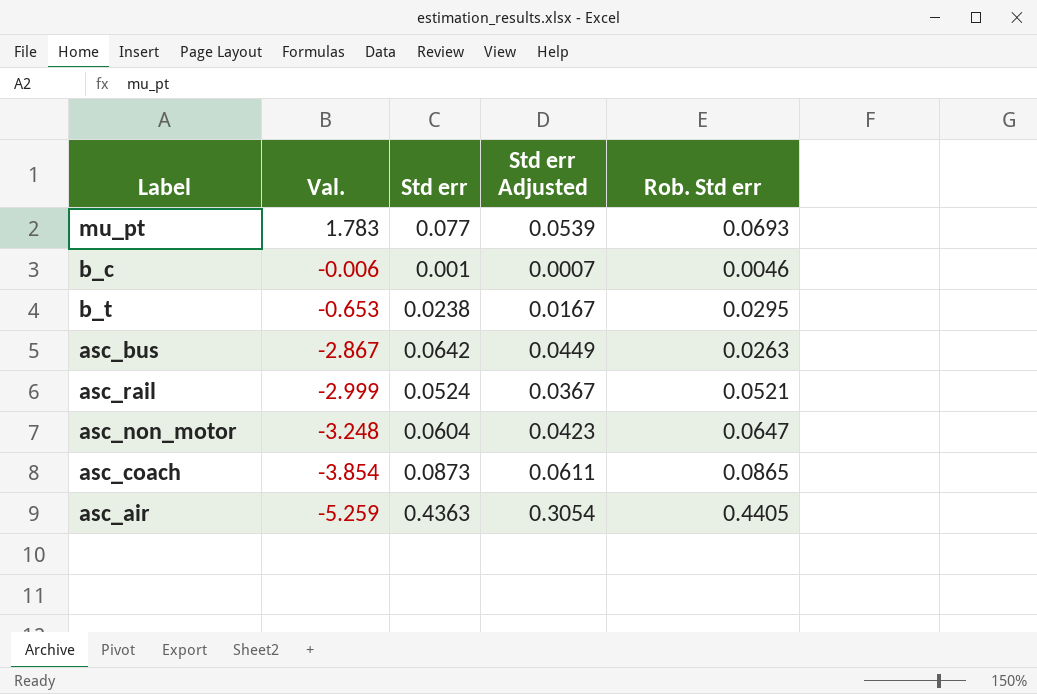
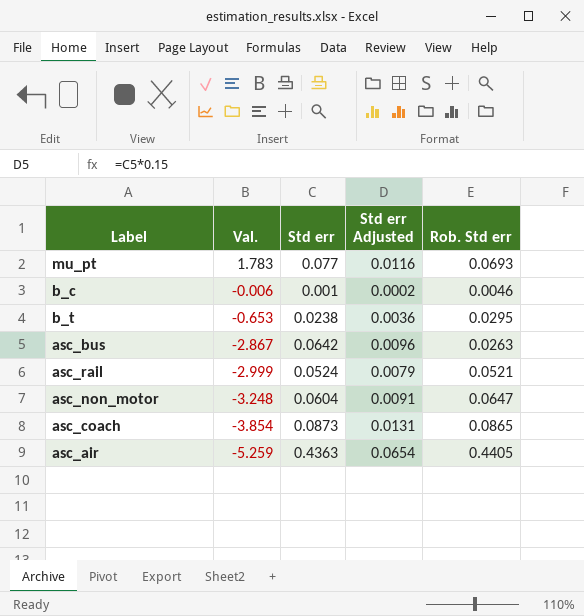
column Std err Adjusted | formula: [Std err] * 0.7 -> [Std err] * 0.15

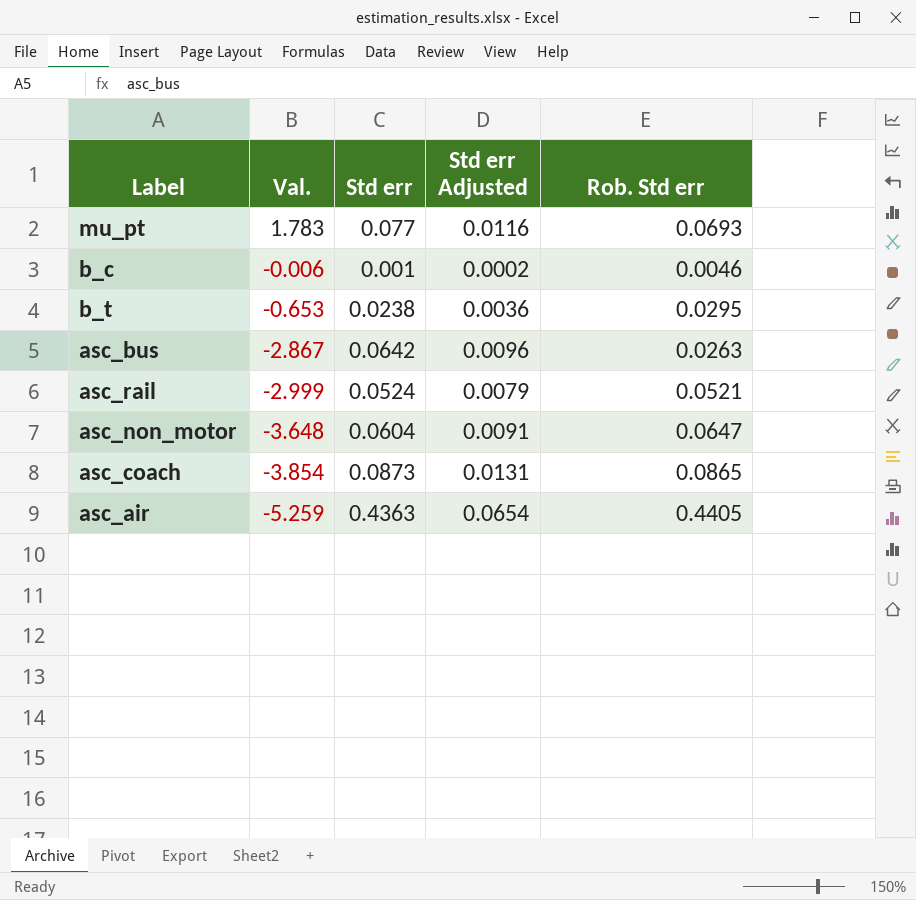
asc_non_motor | Val.: -3.248 -> -3.648

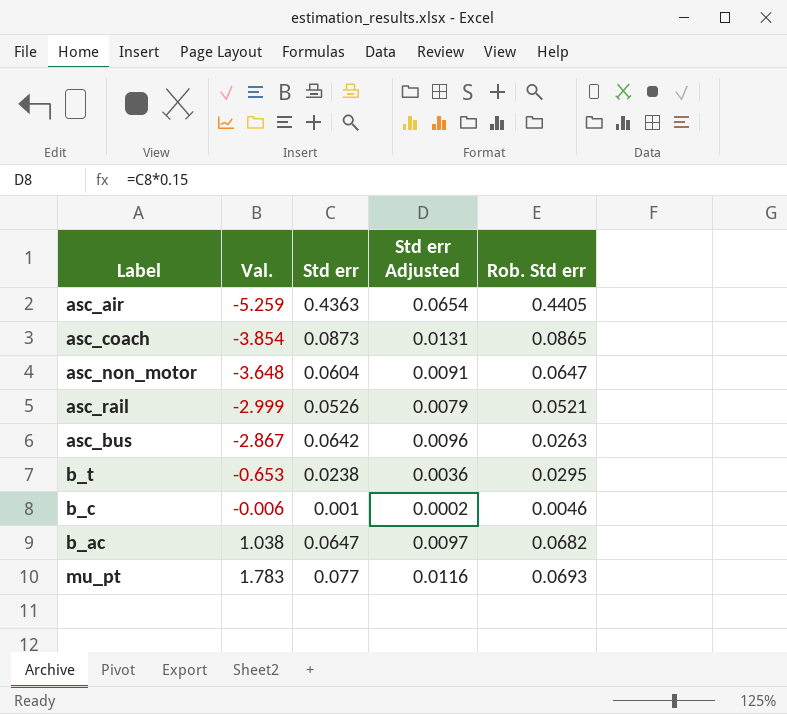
row order: Val. descending -> Val. ascending
asc_rail | Std err: 0.0524 -> 0.0526
row b_ac: none -> 1.038 | 0.0647 | 0.0097 | 0.0682

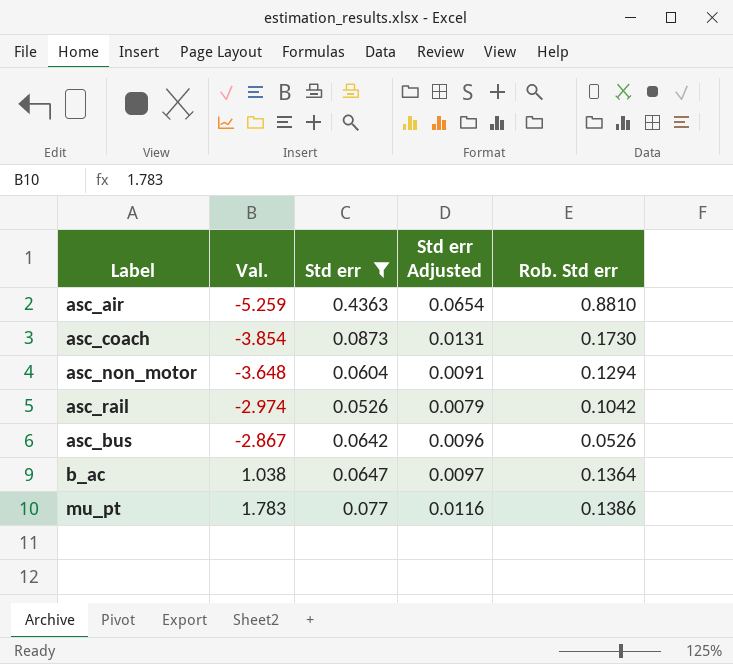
filter: none -> Std err >= 0.0526
asc_air | Rob. Std err: 0.4405 -> 0.8810
asc_coach | Rob. Std err: 0.0865 -> 0.1730
asc_non_motor | Rob. Std err: 0.0647 -> 0.1294
asc_rail | Val.: -2.999 -> -2.974
asc_rail | Rob. Std err: 0.0521 -> 0.1042
asc_bus | Rob. Std err: 0.0263 -> 0.0526
b_ac | Rob. Std err: 0.0682 -> 0.1364
mu_pt | Rob. Std err: 0.0693 -> 0.1386

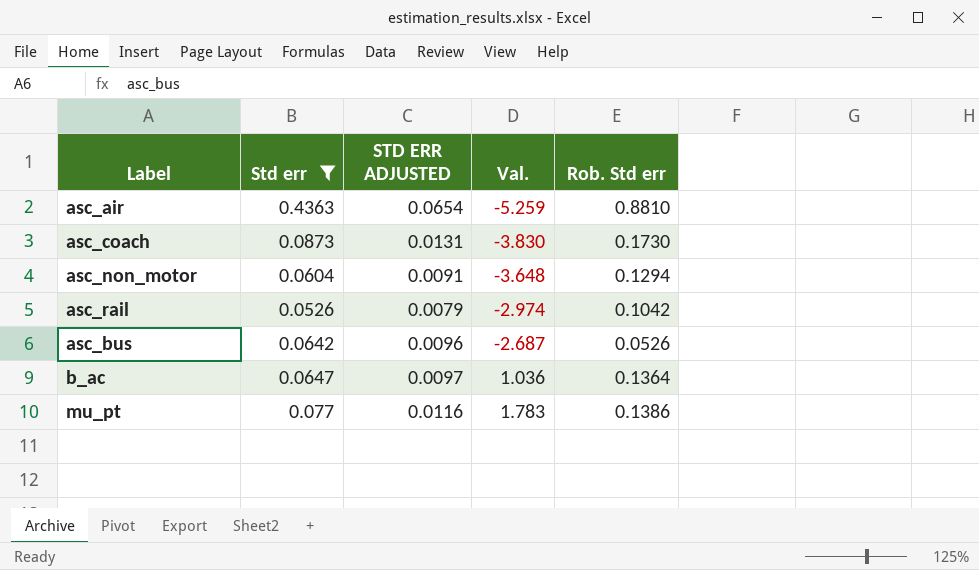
column name: Std err Adjusted -> STD ERR ADJUSTED
column Val. | position: 2 -> 4
asc_coach | Val.: -3.854 -> -3.830
asc_bus | Val.: -2.867 -> -2.687
b_ac | Val.: 1.038 -> 1.036

